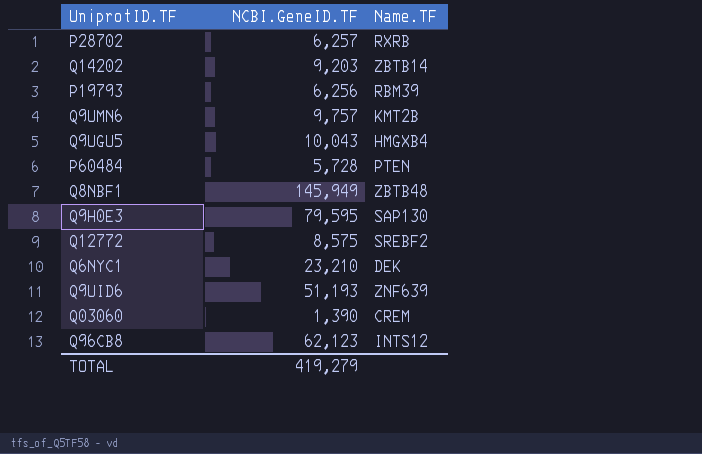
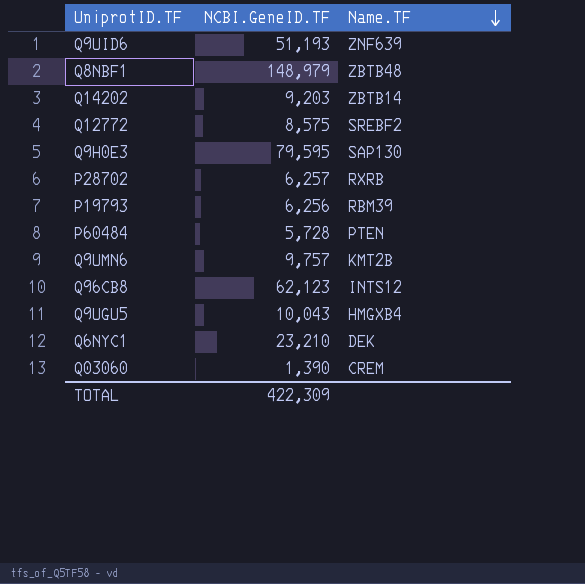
row order: none -> Name.TF descending
Q8NBF1 | NCBI.GeneID.TF: 145,949 -> 148,979
TOTAL | NCBI.GeneID.TF: 419,279 -> 422,309

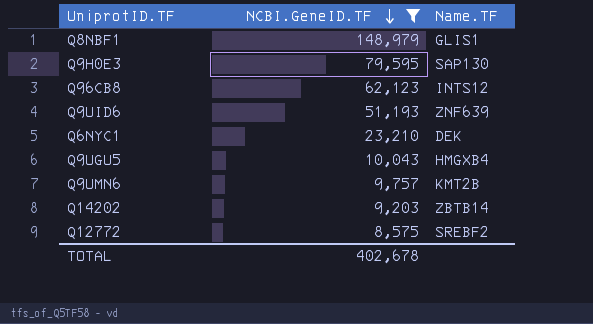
filter: none -> NCBI.GeneID.TF >= 8,575
row order: Name.TF descending -> NCBI.GeneID.TF descending
Q8NBF1 | Name.TF: ZBTB48 -> GLIS1
TOTAL | NCBI.GeneID.TF: 422,309 -> 402,678

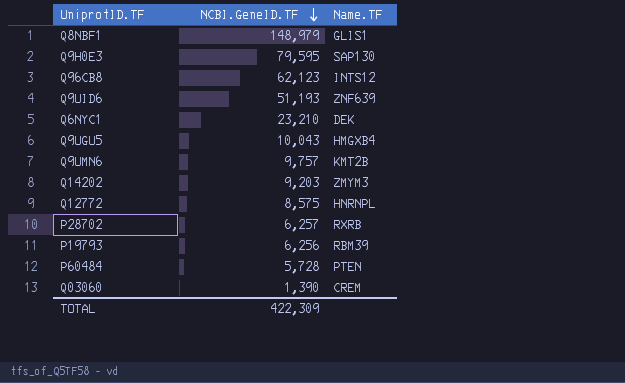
filter: NCBI.GeneID.TF >= 8,575 -> none
Q14202 | Name.TF: ZBTB14 -> ZMYM3
Q12772 | Name.TF: SREBF2 -> HNRNPL
TOTAL | NCBI.GeneID.TF: 402,678 -> 422,309

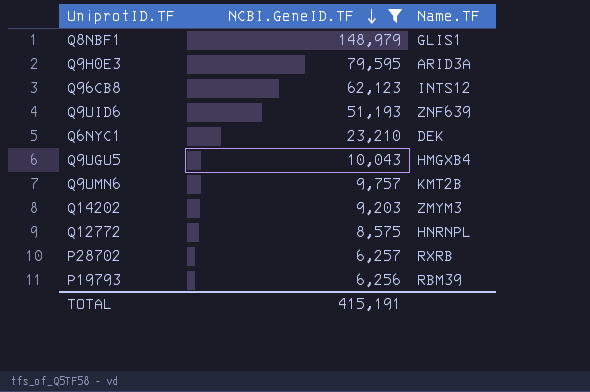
filter: none -> NCBI.GeneID.TF >= 6,256
Q9H0E3 | Name.TF: SAP130 -> ARID3A
TOTAL | NCBI.GeneID.TF: 422,309 -> 415,191

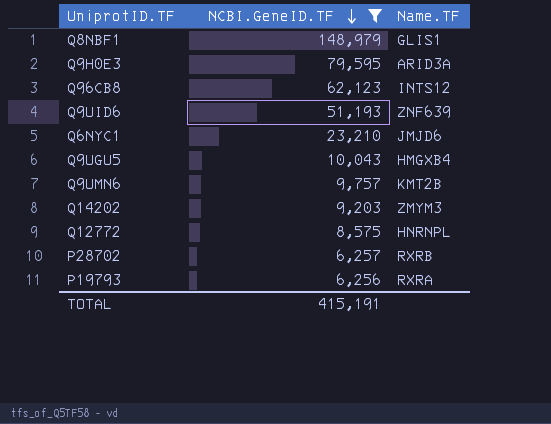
Q6NYC1 | Name.TF: DEK -> JMJD6
P19793 | Name.TF: RBM39 -> RXRA

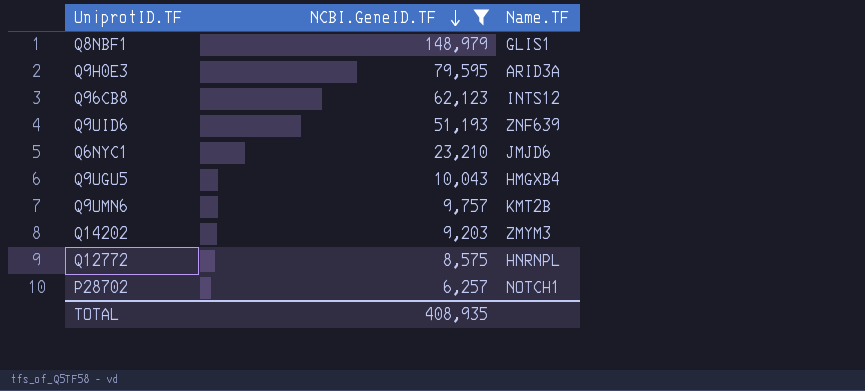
row P19793: 6,256 | RXRA -> none
P28702 | Name.TF: RXRB -> NOTCH1
TOTAL | NCBI.GeneID.TF: 415,191 -> 408,935

